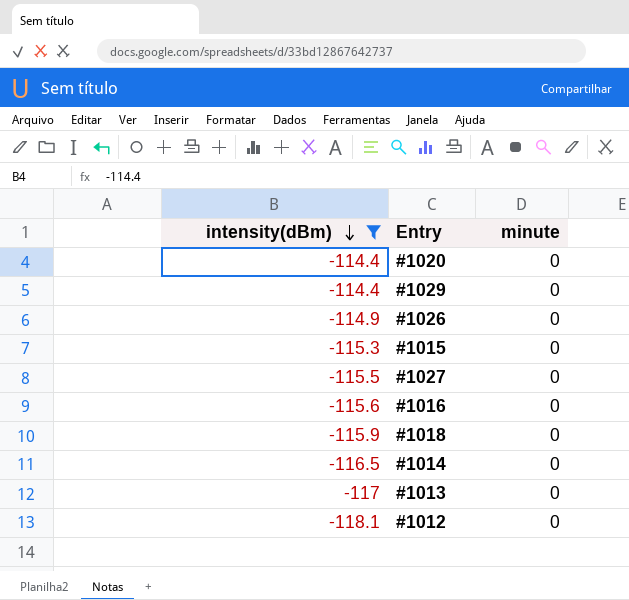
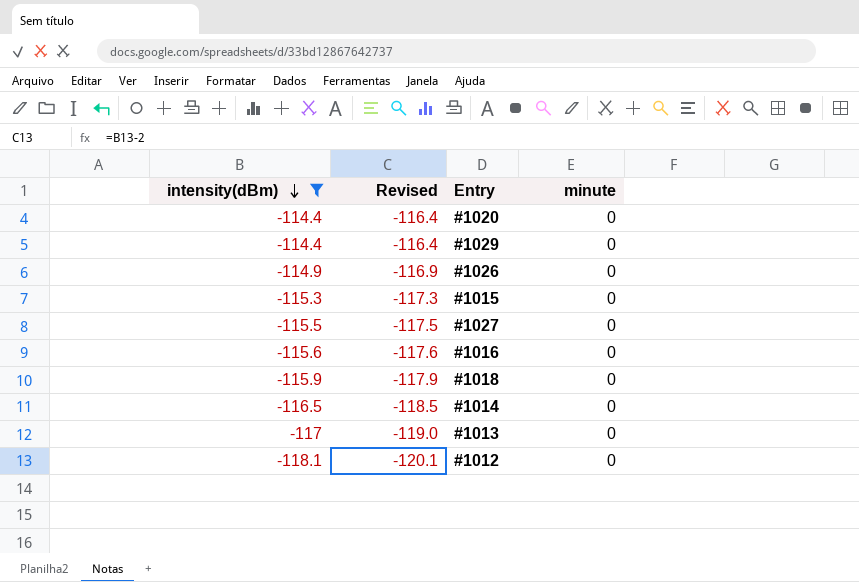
column Revised | formula: none -> [intensity(dBm)] - 2

